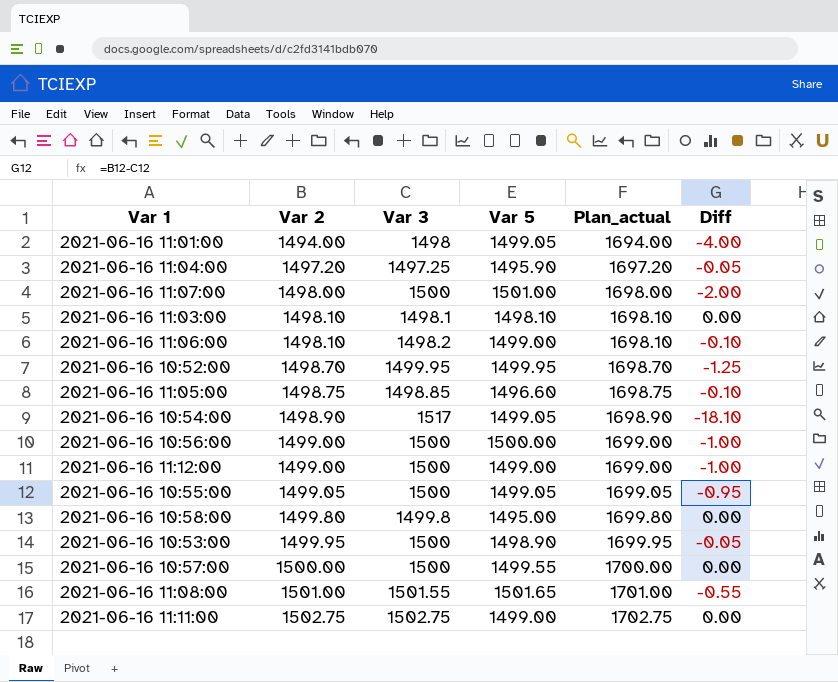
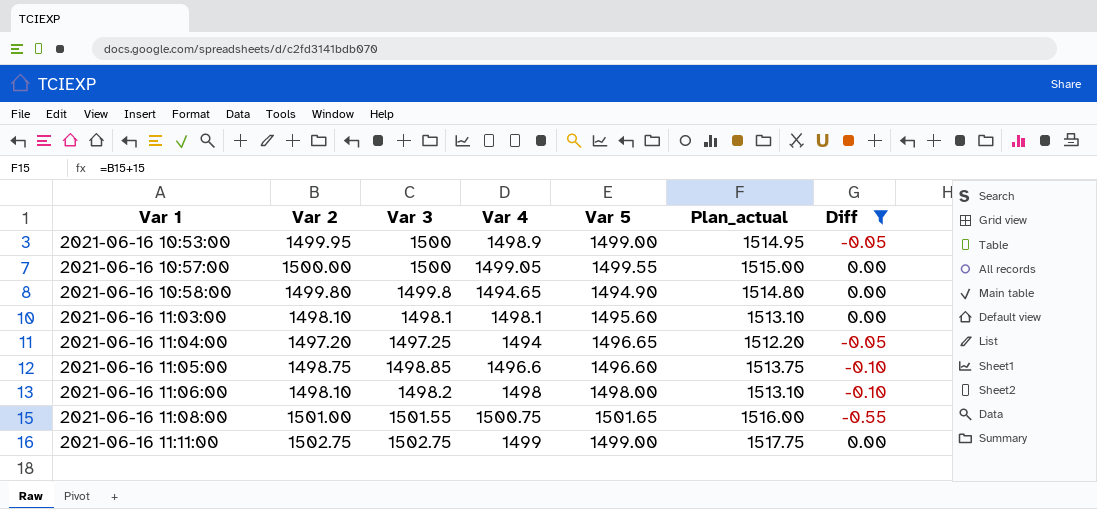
filter: none -> Diff >= -0.55
row order: Var 2 ascending -> Var 1 ascending
column Var 4 | position: none -> 4
column Plan_actual | formula: [Var 2] + 200 -> [Var 2] + 15
2021-06-16 10:53:00 | Var 5: 1498.90 -> 1499.00
2021-06-16 10:58:00 | Var 5: 1495.00 -> 1494.90
2021-06-16 11:03:00 | Var 5: 1498.10 -> 1495.60
2021-06-16 11:04:00 | Var 5: 1495.90 -> 1496.65
2021-06-16 11:06:00 | Var 5: 1499.00 -> 1498.00

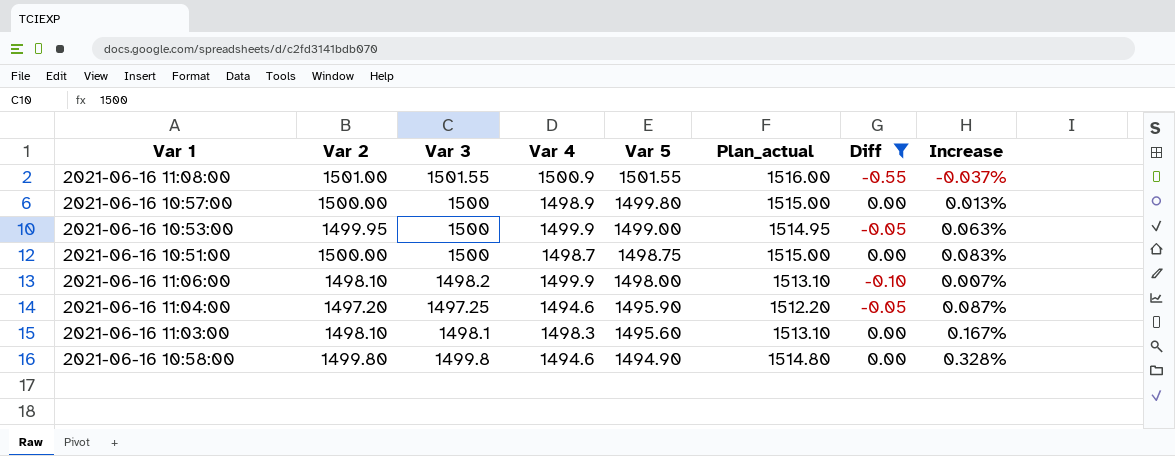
row order: Var 1 ascending -> Var 5 descending
column Increase | formula: none -> ([Var 2] - [Var 5]) / [Var 5]
row 2021-06-16 11:05:00: 1498.75 | 1498.85 | 1496.6 | 1496.60 | 1513.75 | -0.10 -> none
row 2021-06-16 11:11:00: 1502.75 | 1502.75 | 1499 | 1499.00 | 1517.75 | 0.00 -> none
2021-06-16 11:08:00 | Var 4: 1500.75 -> 1500.9
2021-06-16 11:08:00 | Var 5: 1501.65 -> 1501.55
2021-06-16 10:57:00 | Var 4: 1499.05 -> 1498.9
2021-06-16 10:57:00 | Var 5: 1499.55 -> 1499.80
2021-06-16 10:53:00 | Var 4: 1498.9 -> 1499.9
row 2021-06-16 10:51:00: none -> 1500.00 | 1500 | 1498.7 | 1498.75 | 1515.00 | 0.00 | 0.083%
2021-06-16 11:06:00 | Var 4: 1498 -> 1499.9
2021-06-16 11:04:00 | Var 4: 1494 -> 1494.6
2021-06-16 11:04:00 | Var 5: 1496.65 -> 1495.90
2021-06-16 11:03:00 | Var 4: 1498.1 -> 1498.3
2021-06-16 10:58:00 | Var 4: 1494.65 -> 1494.6

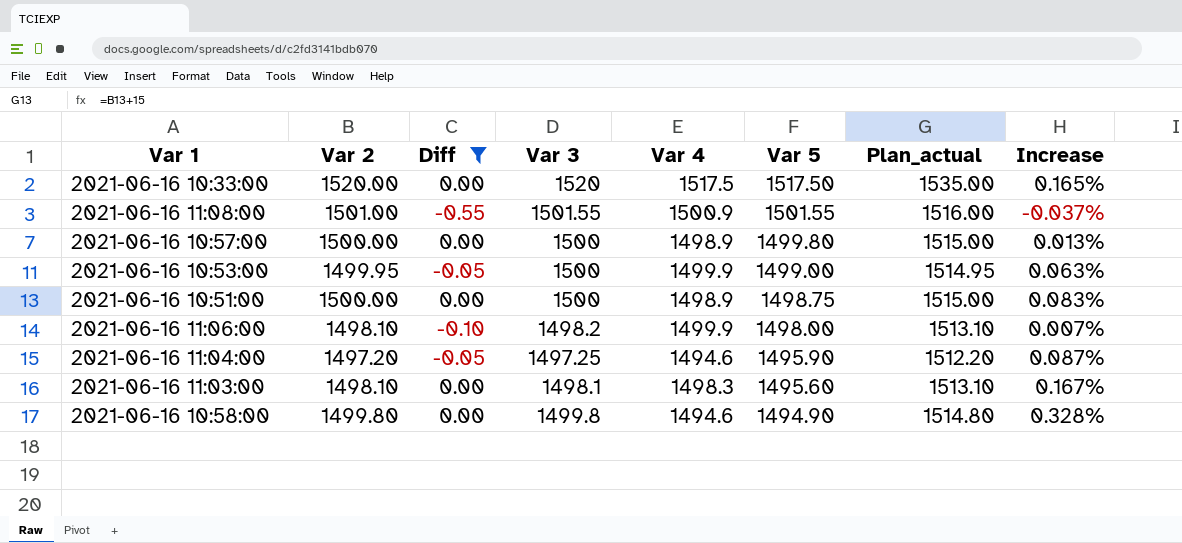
column Diff | position: 7 -> 3
row 2021-06-16 10:33:00: none -> 1520.00 | 0.00 | 1520 | 1517.5 | 1517.50 | 1535.00 | 0.165%
2021-06-16 10:51:00 | Var 4: 1498.7 -> 1498.9

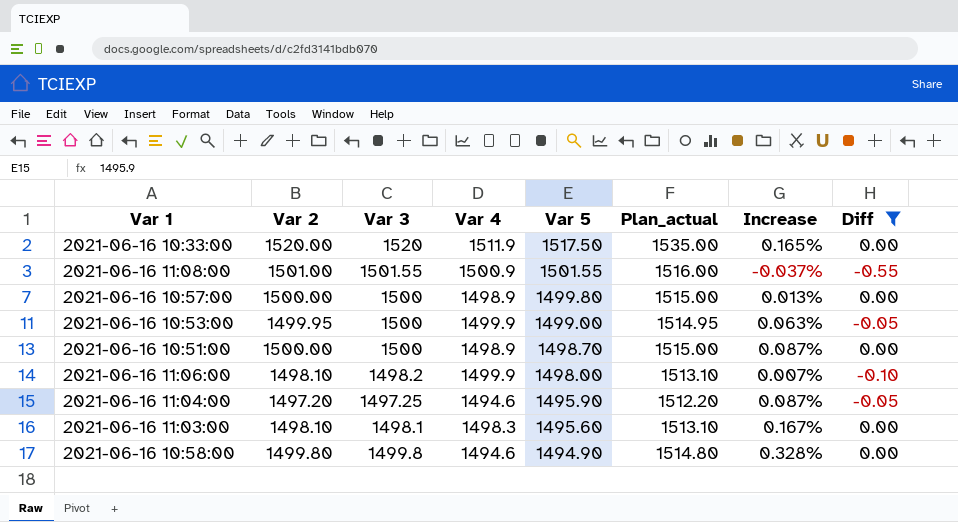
column Diff | position: 3 -> 8
2021-06-16 10:33:00 | Var 4: 1517.5 -> 1511.9
2021-06-16 10:51:00 | Var 5: 1498.75 -> 1498.70
2021-06-16 10:51:00 | Increase: 0.083% -> 0.087%

